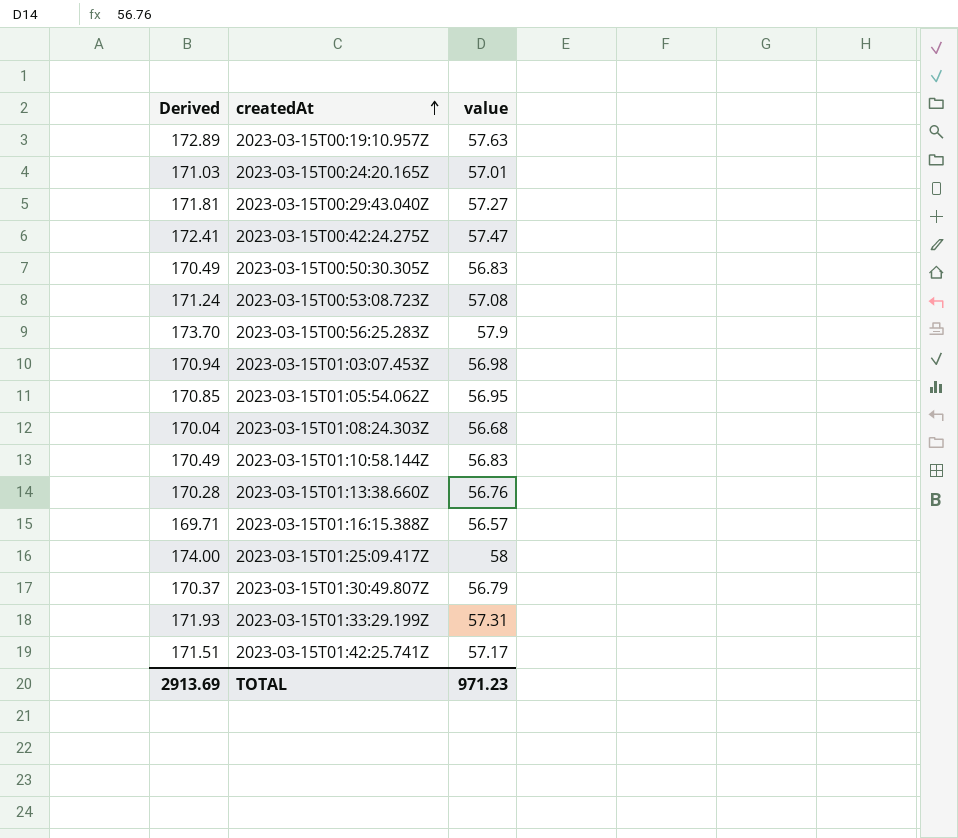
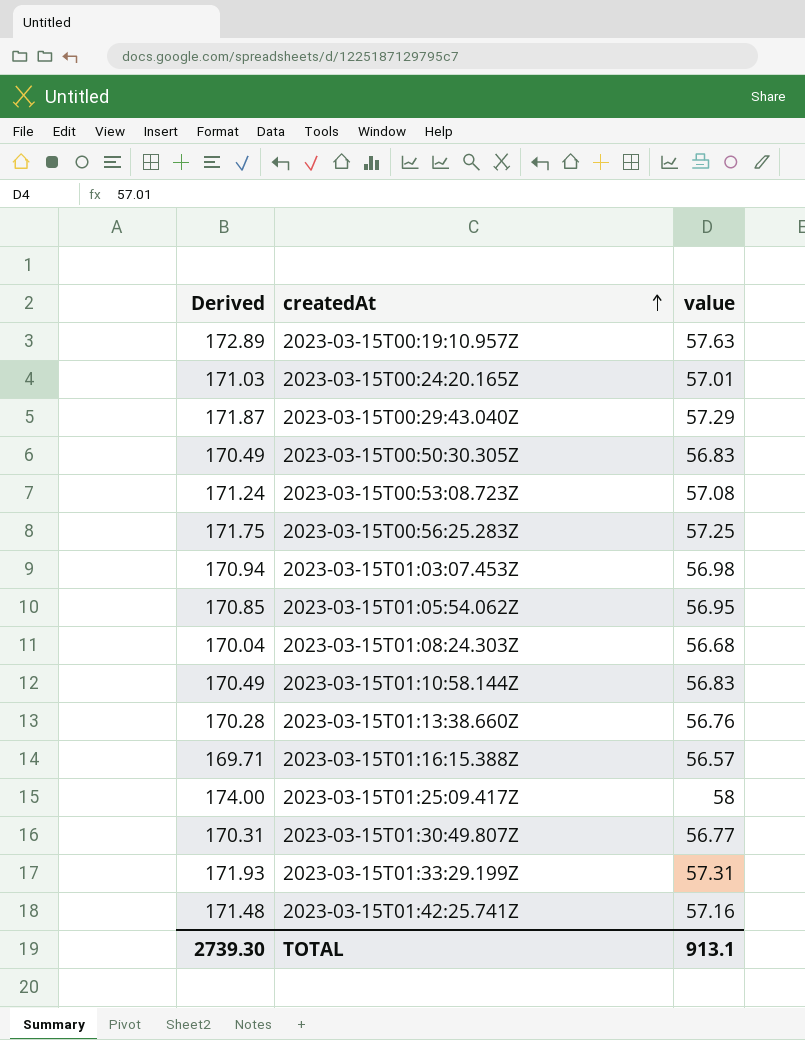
row 2023-03-15T00:42:24.275Z: 172.41 | 57.47 -> none
2023-03-15T00:29:43.040Z | Derived: 171.81 -> 171.87
2023-03-15T00:29:43.040Z | value: 57.27 -> 57.29
2023-03-15T00:56:25.283Z | Derived: 173.70 -> 171.75
2023-03-15T00:56:25.283Z | value: 57.9 -> 57.25
2023-03-15T01:30:49.807Z | Derived: 170.37 -> 170.31
2023-03-15T01:30:49.807Z | value: 56.79 -> 56.77
2023-03-15T01:42:25.741Z | Derived: 171.51 -> 171.48
2023-03-15T01:42:25.741Z | value: 57.17 -> 57.16
TOTAL | Derived: 2913.69 -> 2739.30
TOTAL | value: 971.23 -> 913.1

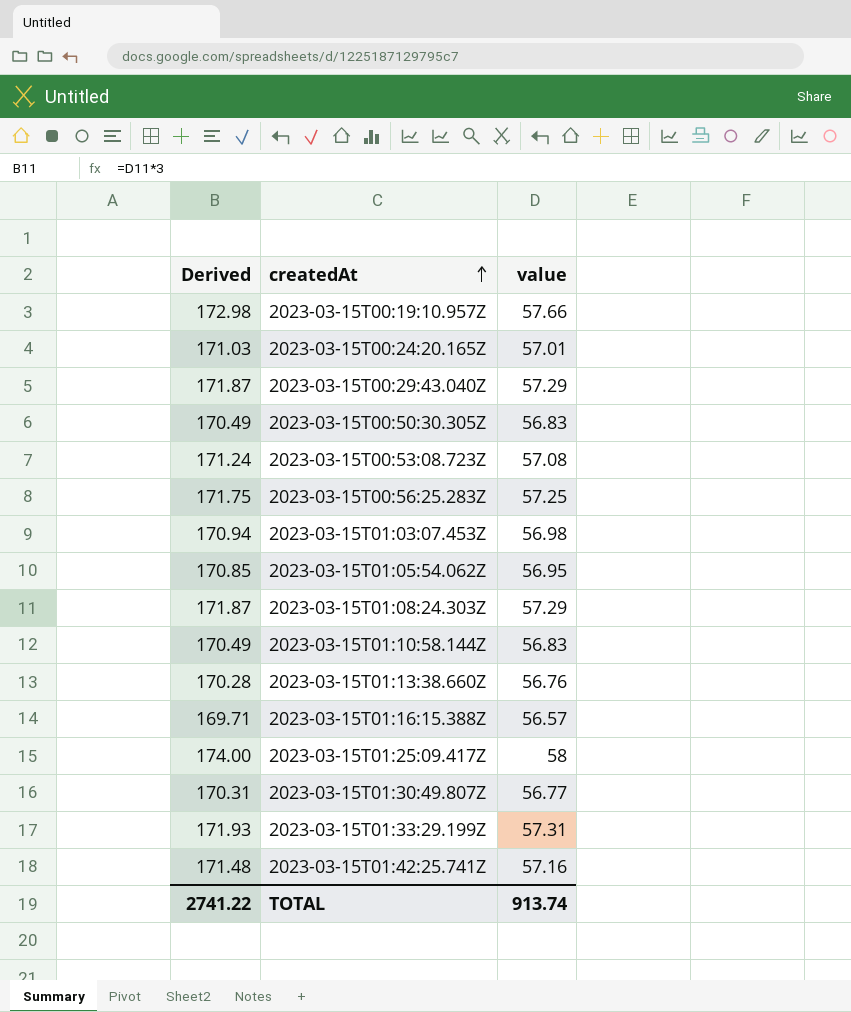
2023-03-15T00:19:10.957Z | Derived: 172.89 -> 172.98
2023-03-15T00:19:10.957Z | value: 57.63 -> 57.66
2023-03-15T01:08:24.303Z | Derived: 170.04 -> 171.87
2023-03-15T01:08:24.303Z | value: 56.68 -> 57.29
TOTAL | Derived: 2739.30 -> 2741.22
TOTAL | value: 913.1 -> 913.74

